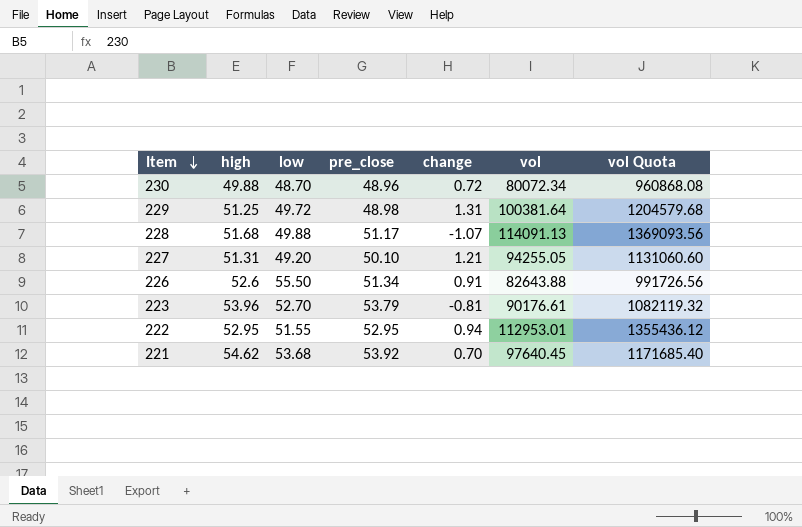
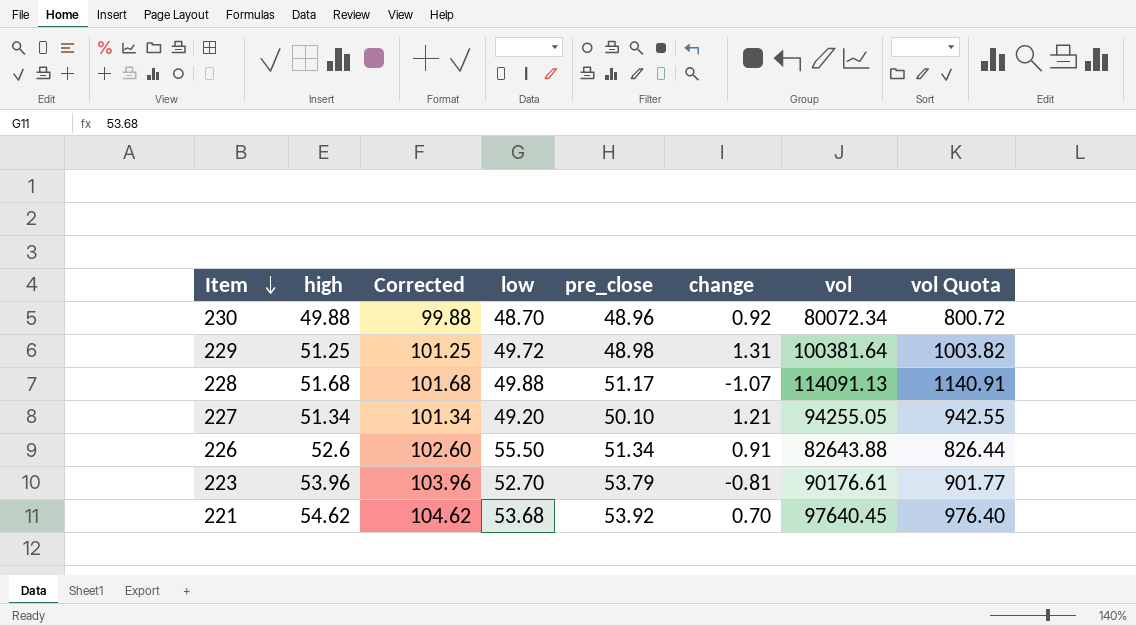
column Corrected | formula: none -> [high] + 50
column vol Quota | formula: [vol] * 12 -> [vol] * 0.01
row 222: 52.95 | 51.55 | 52.95 | 0.94 | 112953.01 | 1355436.12 -> none
230 | change: 0.72 -> 0.92
227 | high: 51.31 -> 51.34

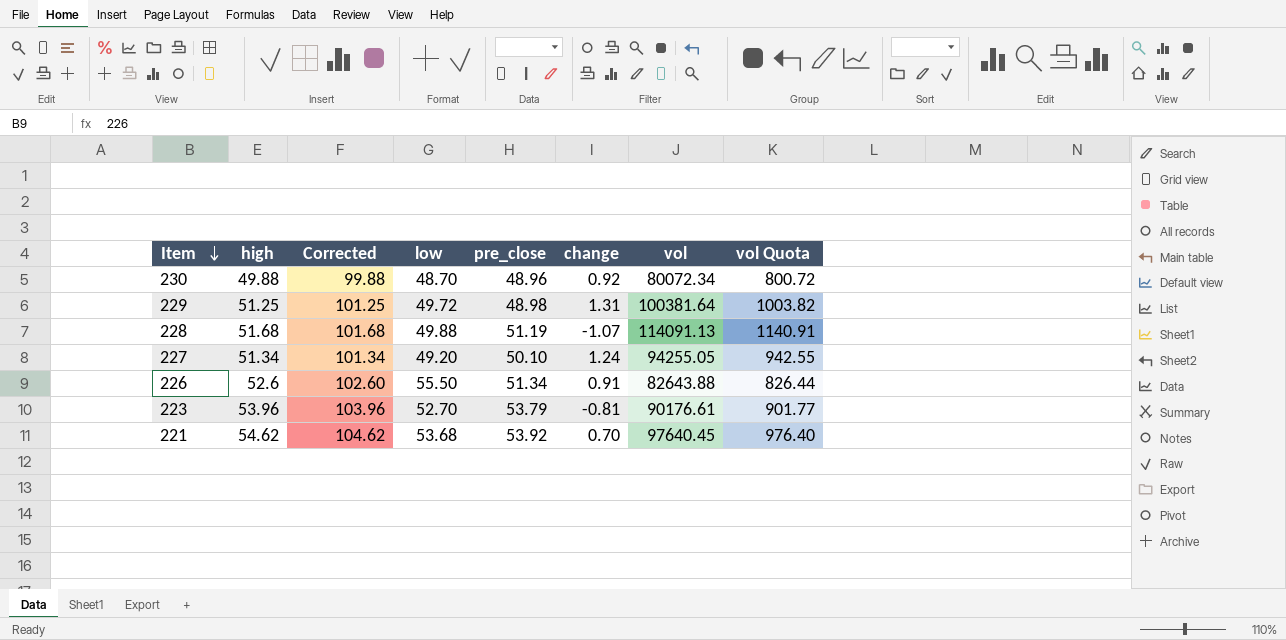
228 | pre_close: 51.17 -> 51.19
227 | change: 1.21 -> 1.24

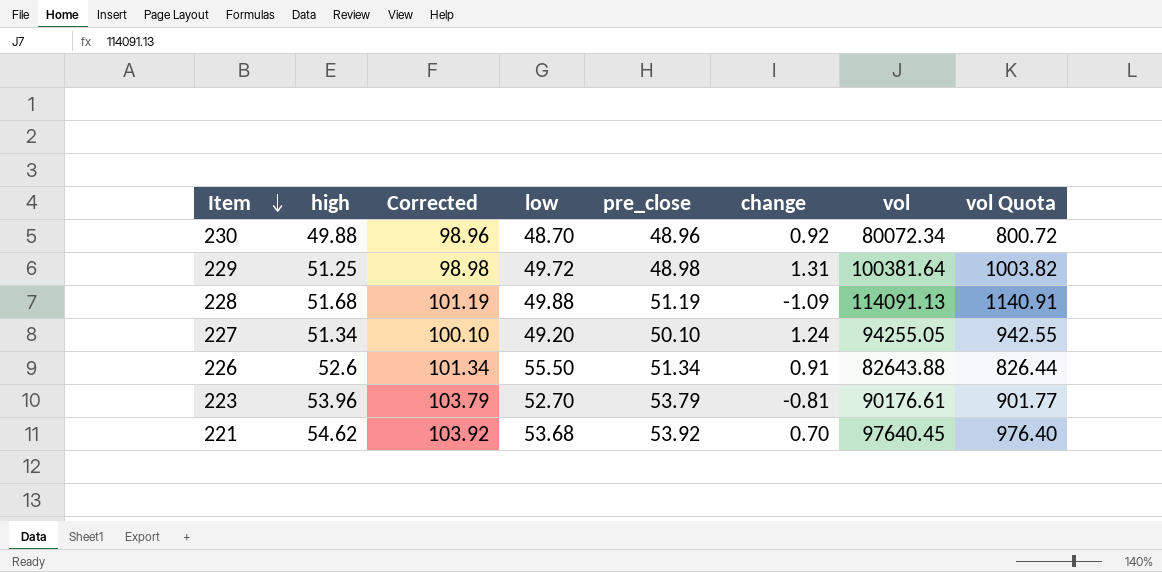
column Corrected | formula: [high] + 50 -> [pre_close] + 50
228 | change: -1.07 -> -1.09

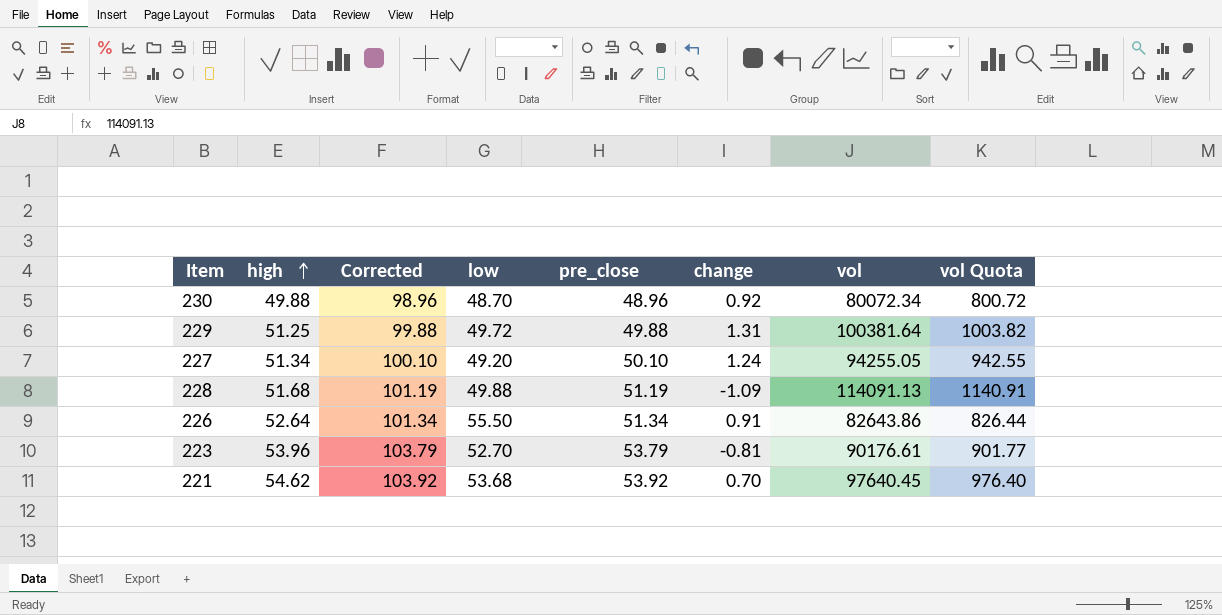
row order: Item descending -> high ascending
229 | Corrected: 98.98 -> 99.88
229 | pre_close: 48.98 -> 49.88
226 | high: 52.6 -> 52.64
226 | vol: 82643.88 -> 82643.86

